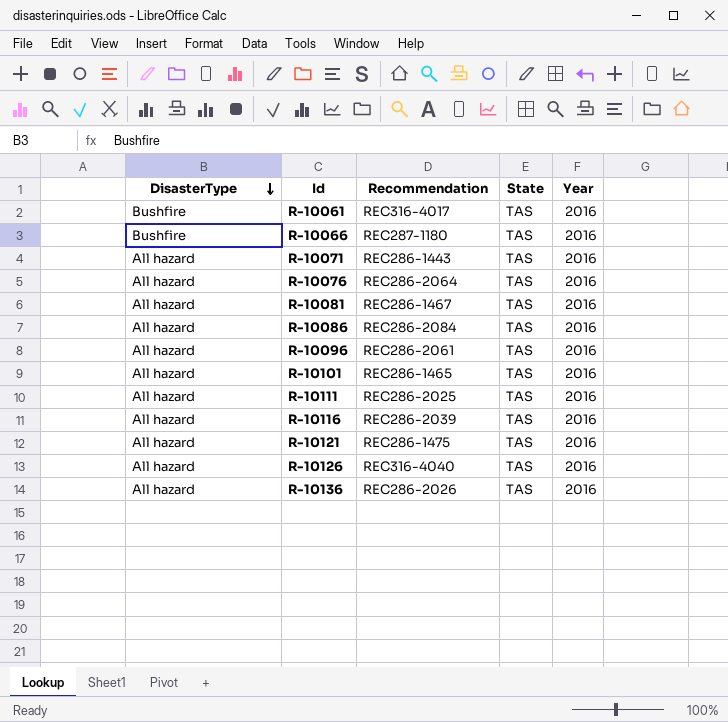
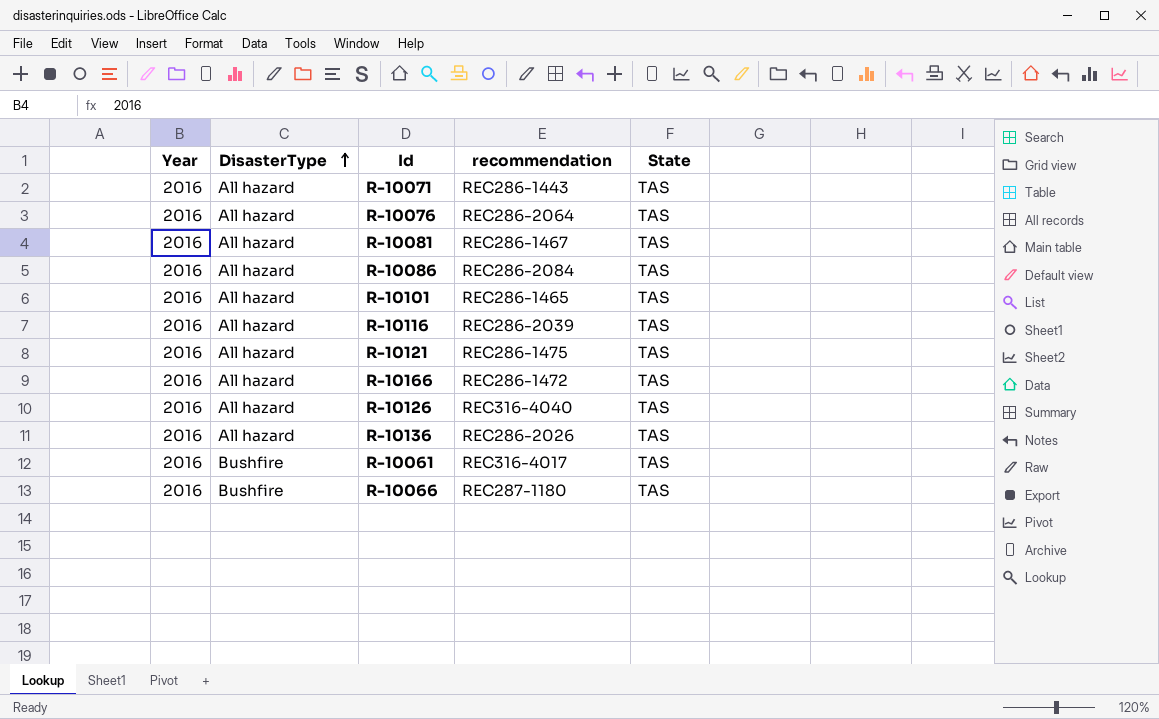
row order: DisasterType descending -> DisasterType ascending
column Year | position: 5 -> 1
column name: Recommendation -> recommendation
row R-10096: All hazard | REC286-2061 | TAS | 2016 -> none
row R-10111: All hazard | REC286-2025 | TAS | 2016 -> none
row R-10166: none -> 2016 | All hazard | REC286-1472 | TAS

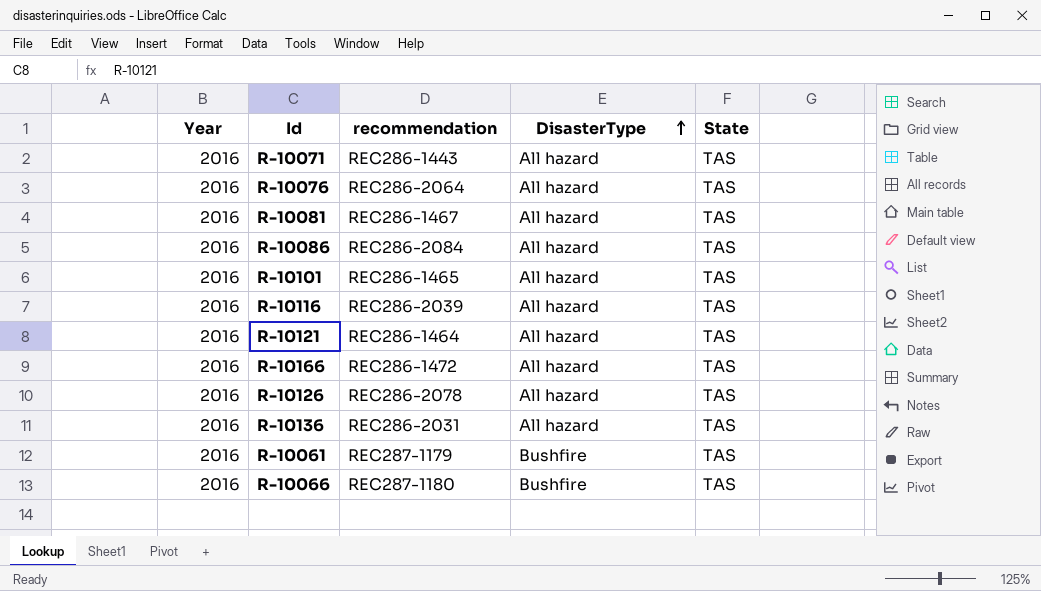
column DisasterType | position: 2 -> 4
R-10121 | recommendation: REC286-1475 -> REC286-1464
R-10126 | recommendation: REC316-4040 -> REC286-2078
R-10136 | recommendation: REC286-2026 -> REC286-2031
R-10061 | recommendation: REC316-4017 -> REC287-1179

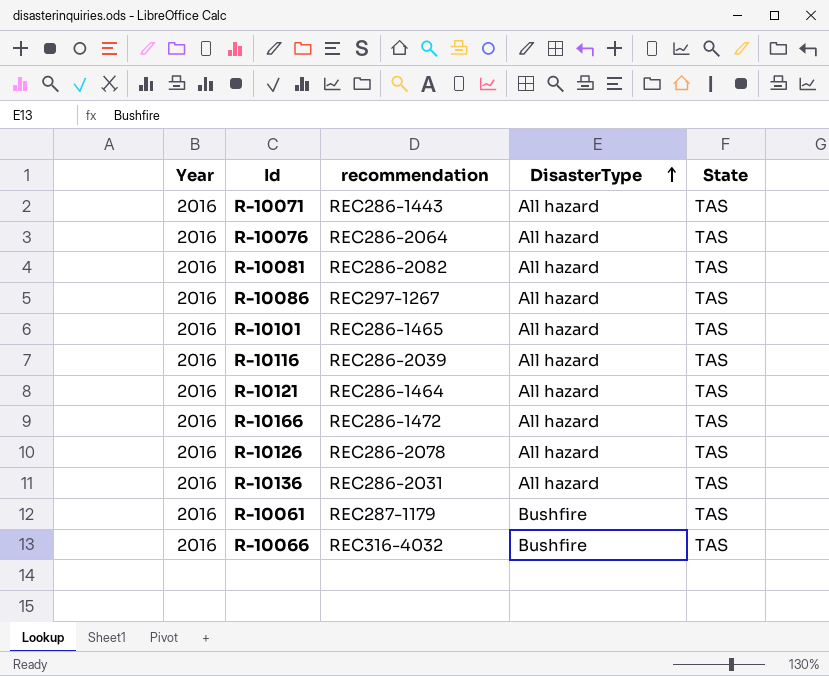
R-10081 | recommendation: REC286-1467 -> REC286-2082
R-10086 | recommendation: REC286-2084 -> REC297-1267
R-10066 | recommendation: REC287-1180 -> REC316-4032

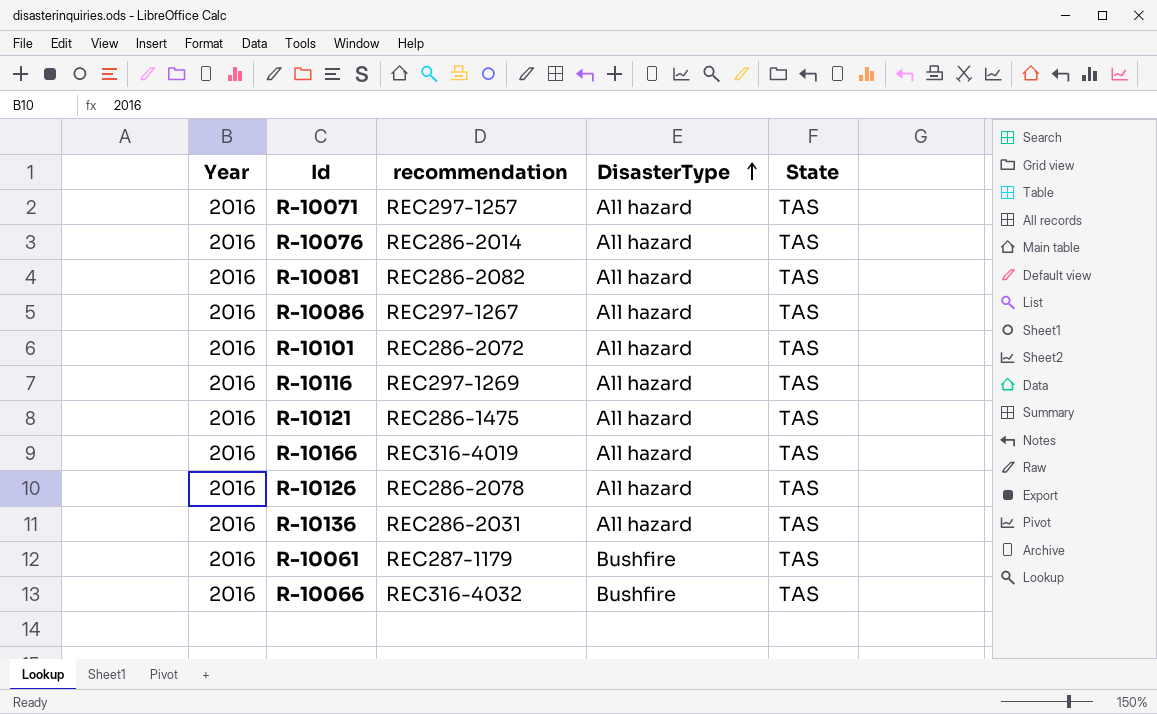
R-10071 | recommendation: REC286-1443 -> REC297-1257
R-10076 | recommendation: REC286-2064 -> REC286-2014
R-10101 | recommendation: REC286-1465 -> REC286-2072
R-10116 | recommendation: REC286-2039 -> REC297-1269
R-10121 | recommendation: REC286-1464 -> REC286-1475
R-10166 | recommendation: REC286-1472 -> REC316-4019

